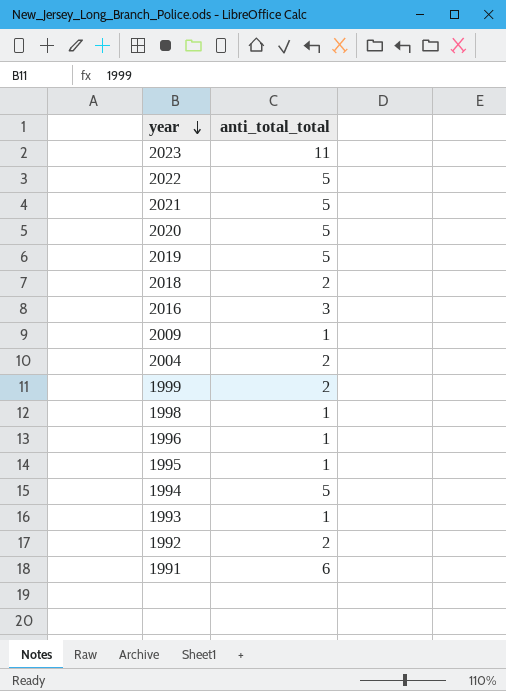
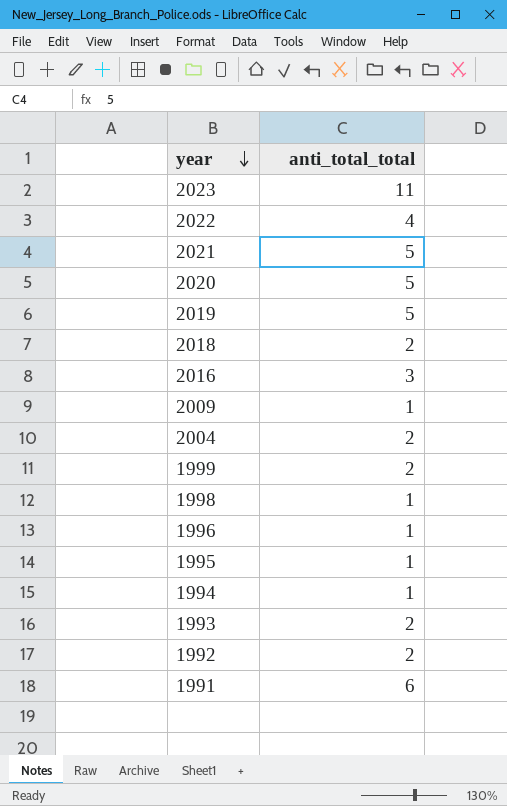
2022 | anti_total_total: 5 -> 4
1994 | anti_total_total: 5 -> 1
1993 | anti_total_total: 1 -> 2

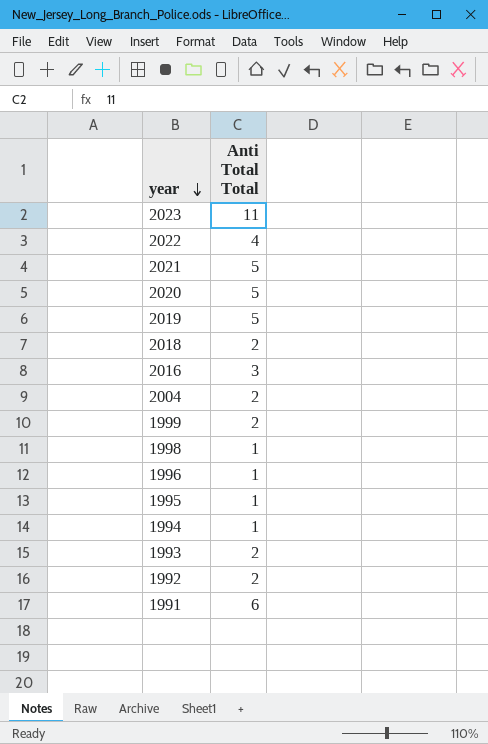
column name: anti_total_total -> Anti Total Total
row 2009: 1 -> none

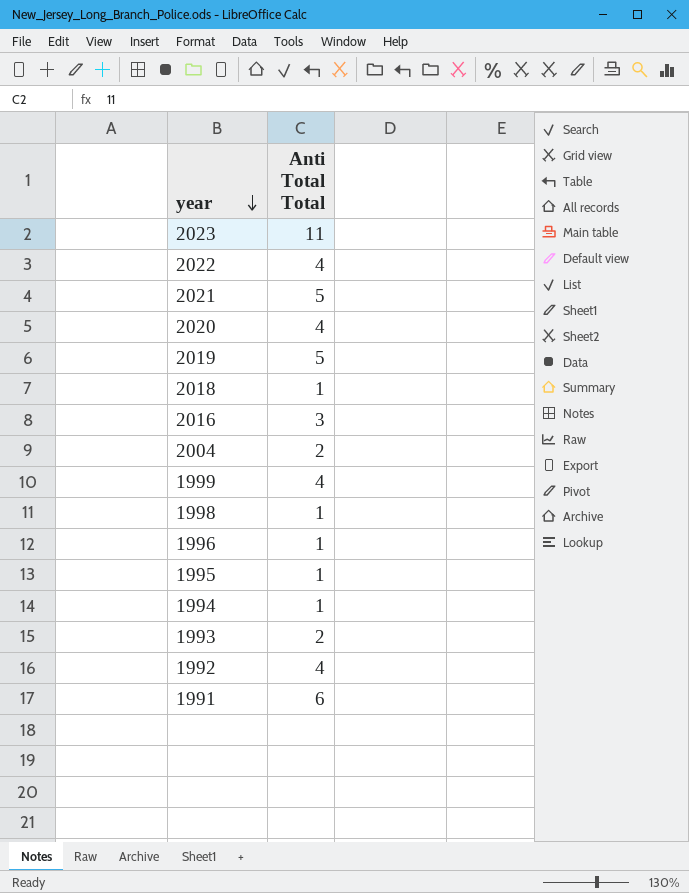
2020 | Anti Total Total: 5 -> 4
2018 | Anti Total Total: 2 -> 1
1999 | Anti Total Total: 2 -> 4
1992 | Anti Total Total: 2 -> 4

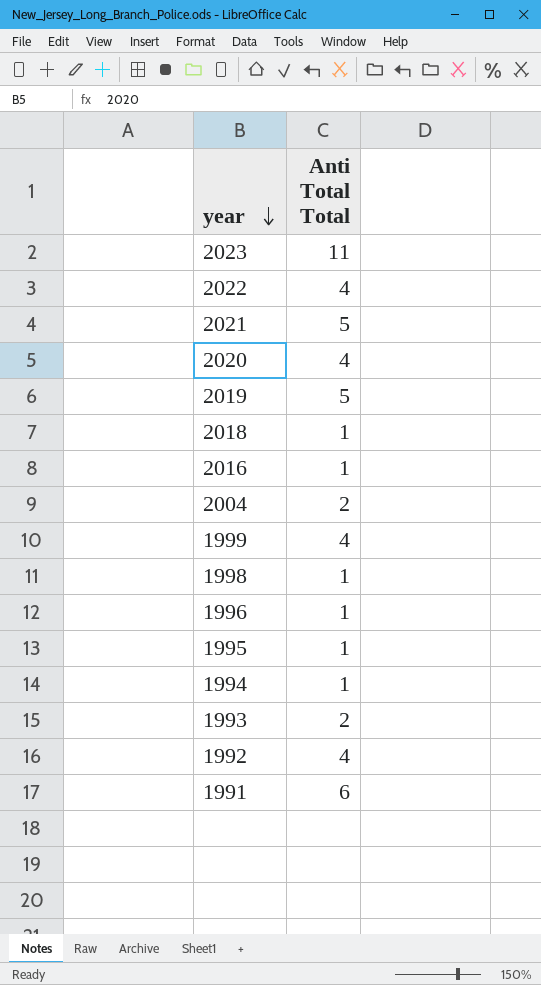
2016 | Anti Total Total: 3 -> 1

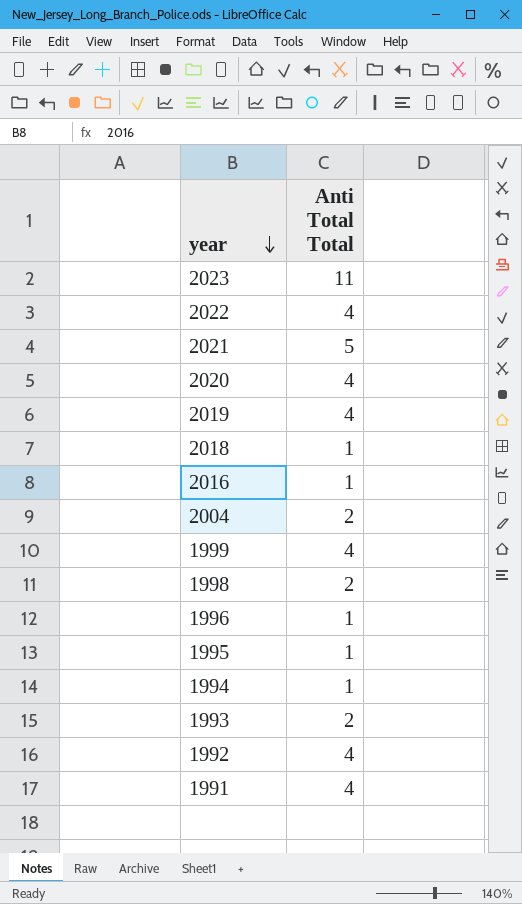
2019 | Anti Total Total: 5 -> 4
1998 | Anti Total Total: 1 -> 2
1991 | Anti Total Total: 6 -> 4

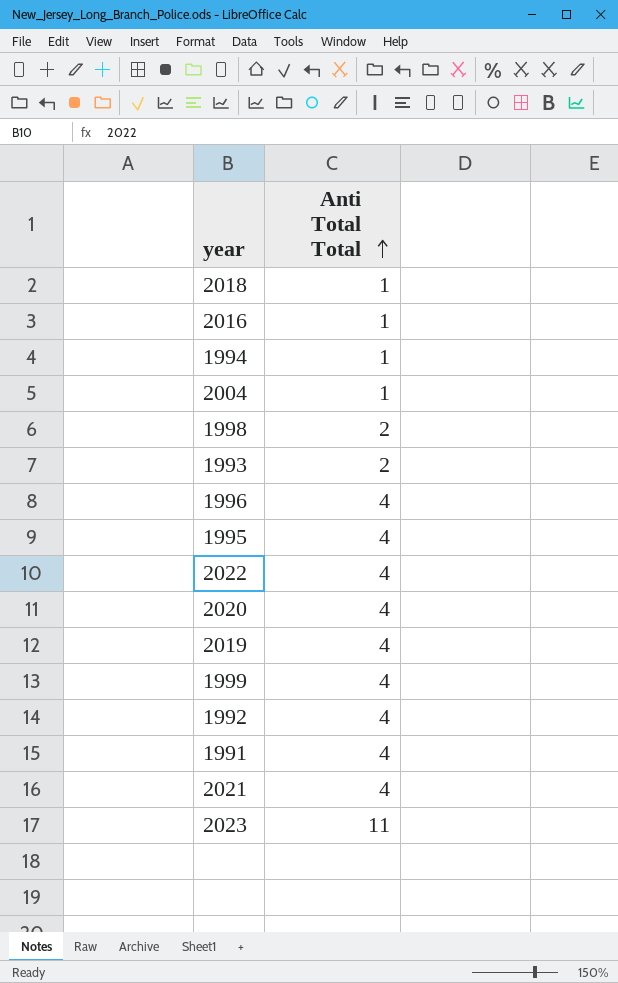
row order: year descending -> Anti Total Total ascending
2004 | Anti Total Total: 2 -> 1
1996 | Anti Total Total: 1 -> 4
1995 | Anti Total Total: 1 -> 4
2021 | Anti Total Total: 5 -> 4

